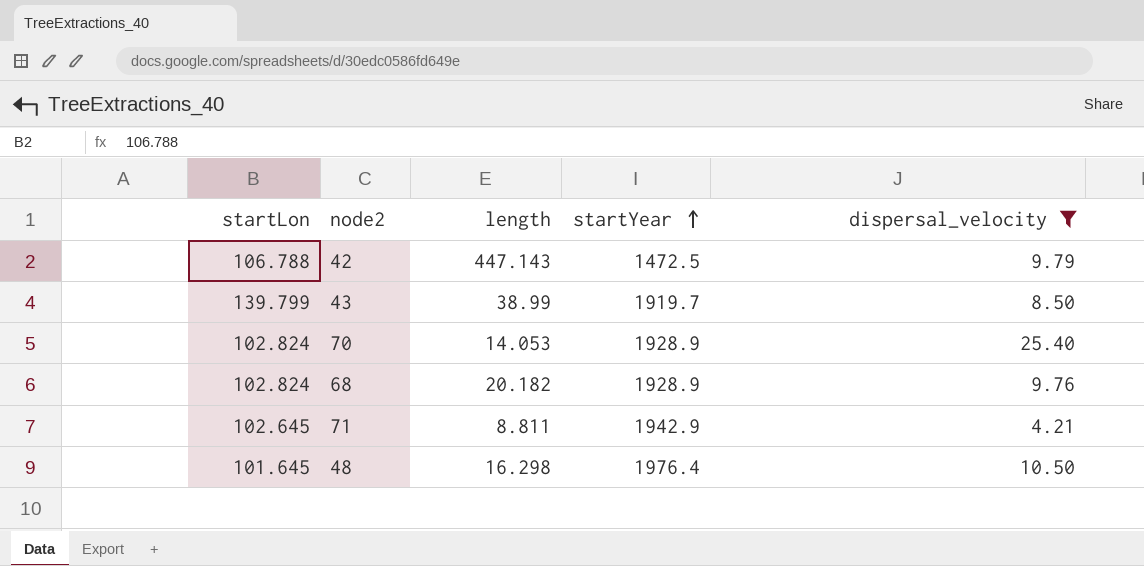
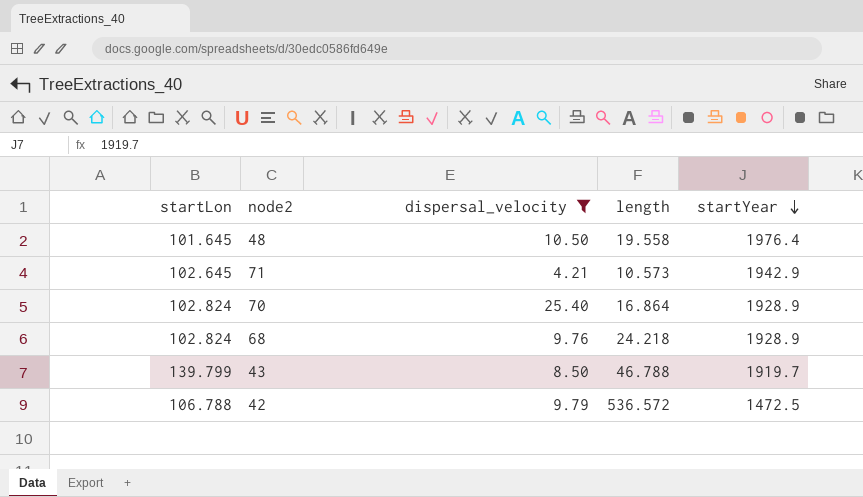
row order: startYear ascending -> startYear descending
column dispersal_velocity | position: 5 -> 3
48 | length: 16.298 -> 19.558
71 | length: 8.811 -> 10.573
70 | length: 14.053 -> 16.864
68 | length: 20.182 -> 24.218
43 | length: 38.99 -> 46.788
42 | length: 447.143 -> 536.572

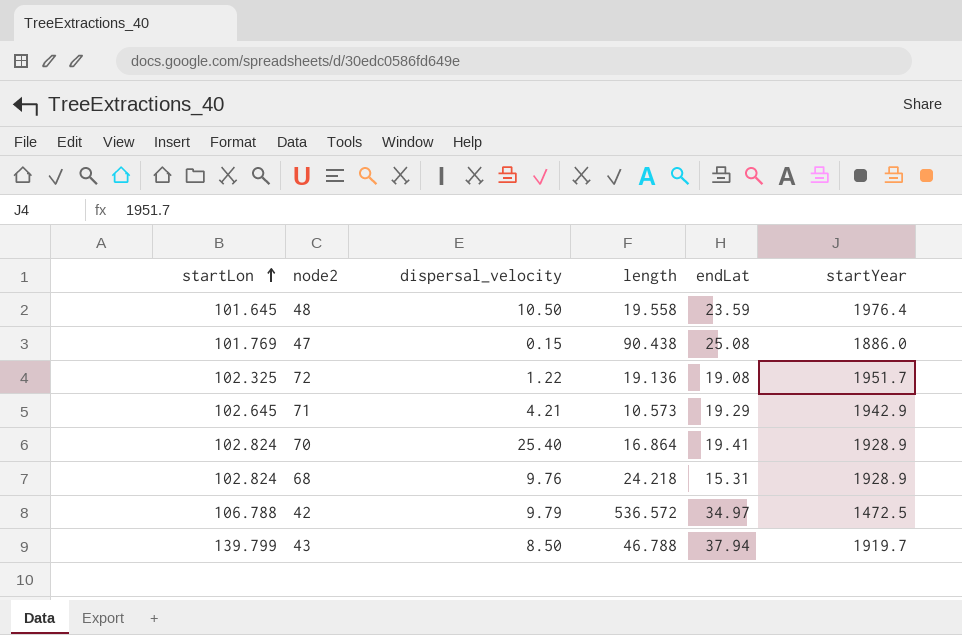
filter: dispersal_velocity >= 4.21 -> none
row order: startYear descending -> startLon ascending
column endLat | position: none -> 5

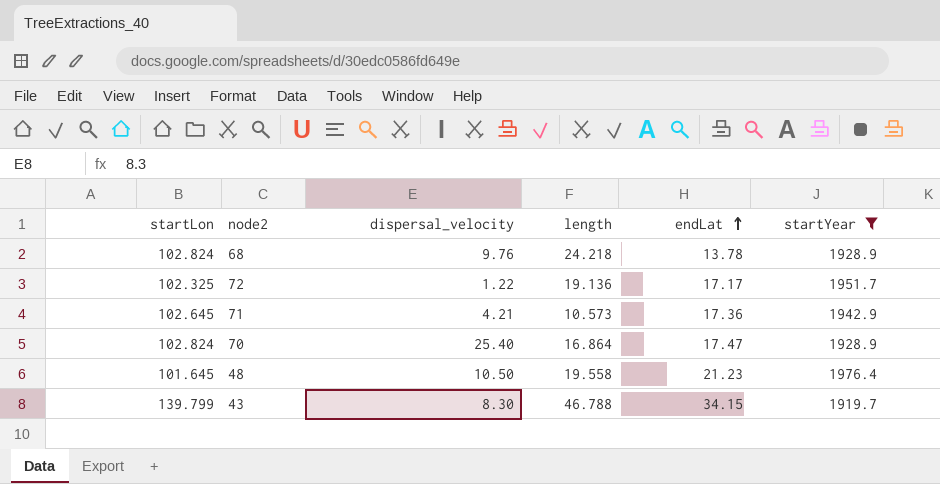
filter: none -> startYear >= 1919.7
row order: startLon ascending -> endLat ascending
68 | endLat: 15.31 -> 13.78
72 | endLat: 19.08 -> 17.17
71 | endLat: 19.29 -> 17.36
70 | endLat: 19.41 -> 17.47
48 | endLat: 23.59 -> 21.23
43 | dispersal_velocity: 8.50 -> 8.30
43 | endLat: 37.94 -> 34.15

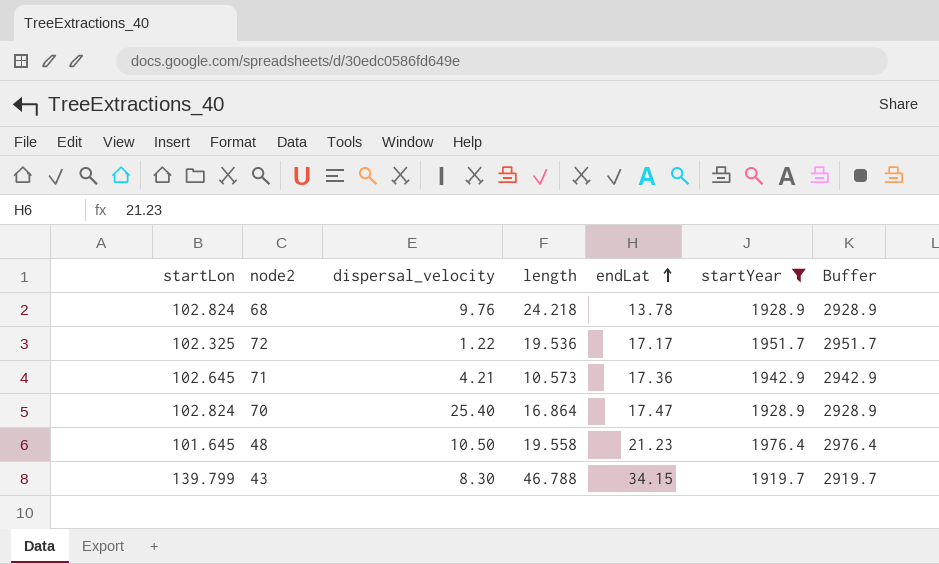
column Buffer | formula: none -> [startYear] + 1000
72 | length: 19.136 -> 19.536

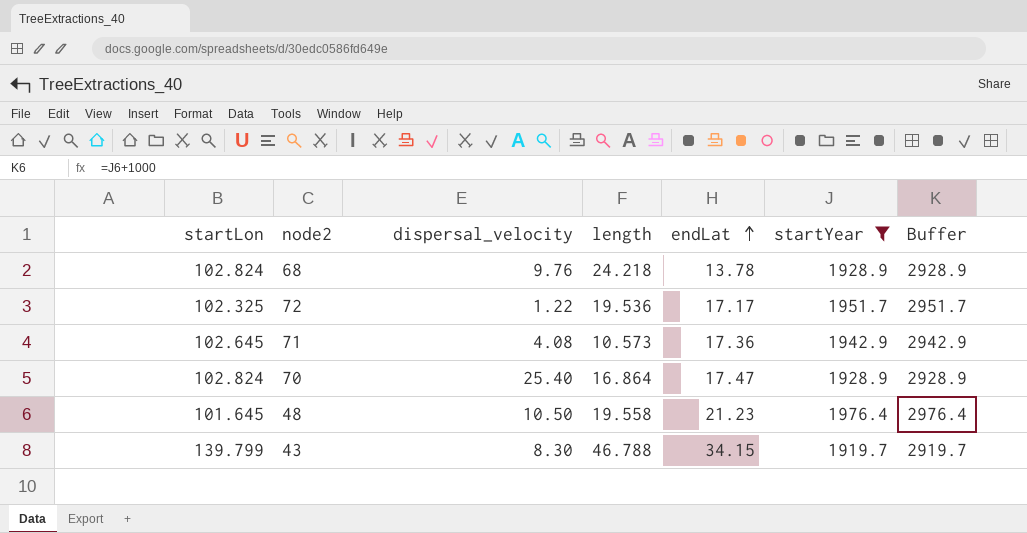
71 | dispersal_velocity: 4.21 -> 4.08

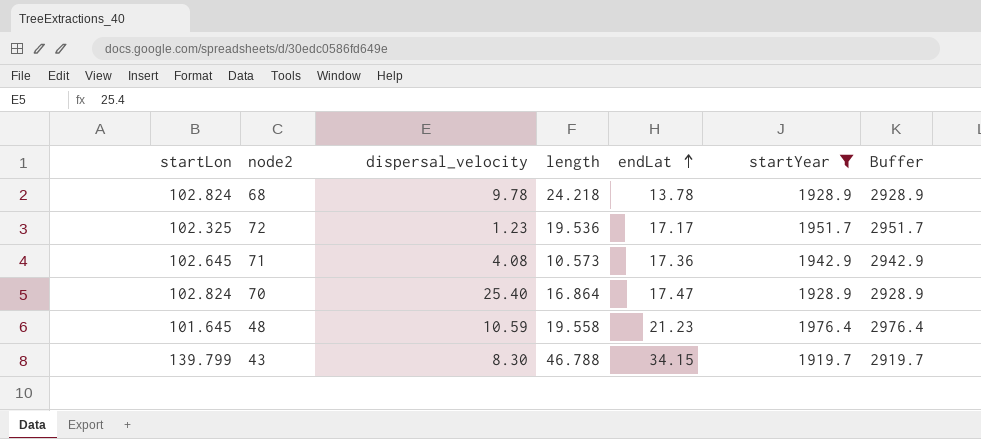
68 | dispersal_velocity: 9.76 -> 9.78
72 | dispersal_velocity: 1.22 -> 1.23
48 | dispersal_velocity: 10.50 -> 10.59

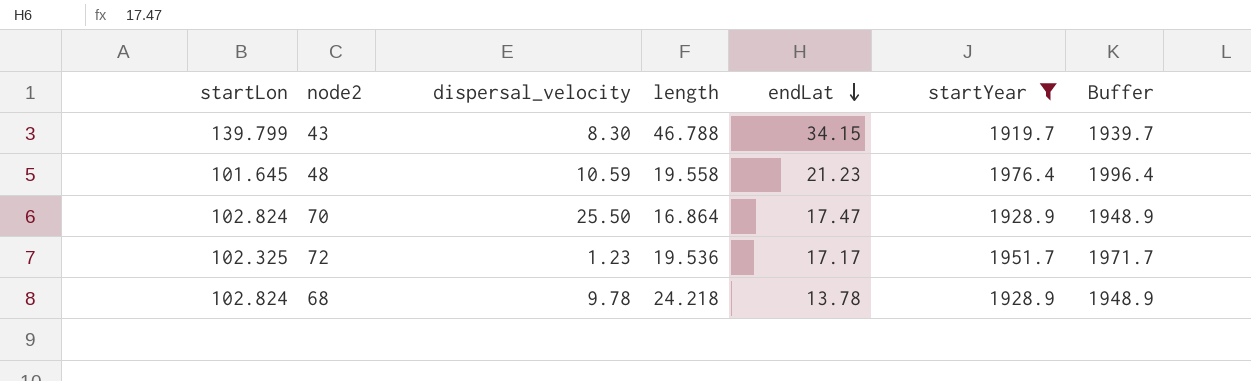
row order: endLat ascending -> endLat descending
column Buffer | formula: [startYear] + 1000 -> [startYear] + 20
row 71: 102.645 | 4.08 | 10.573 | 17.36 | 1942.9 | 2942.9 -> none
70 | dispersal_velocity: 25.40 -> 25.50

